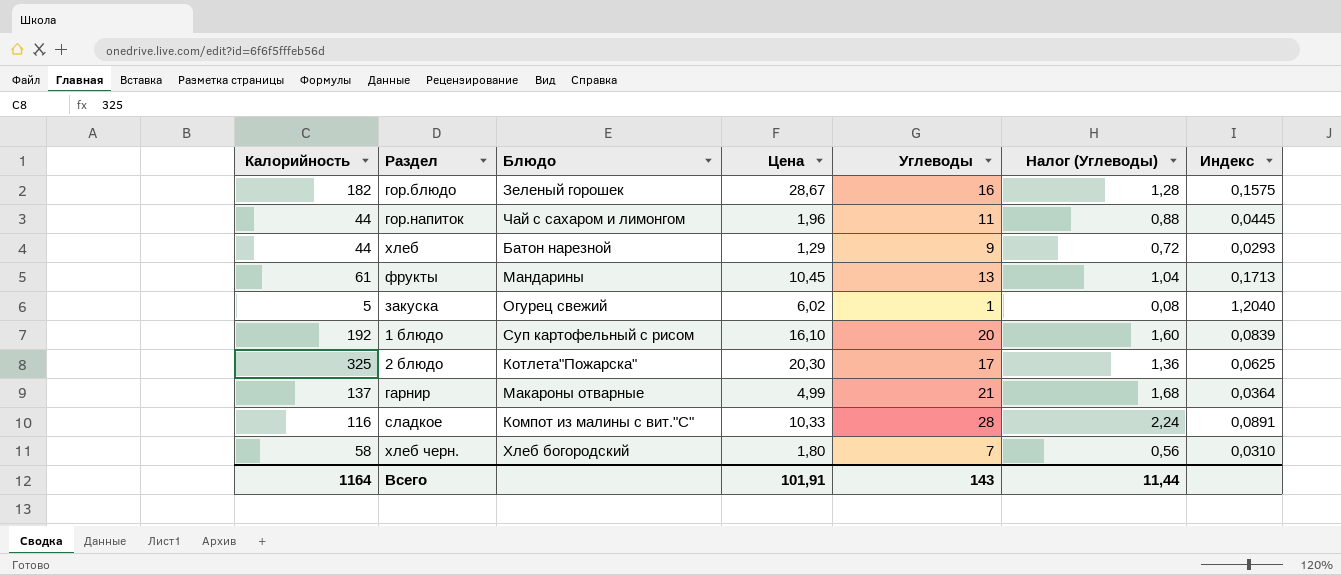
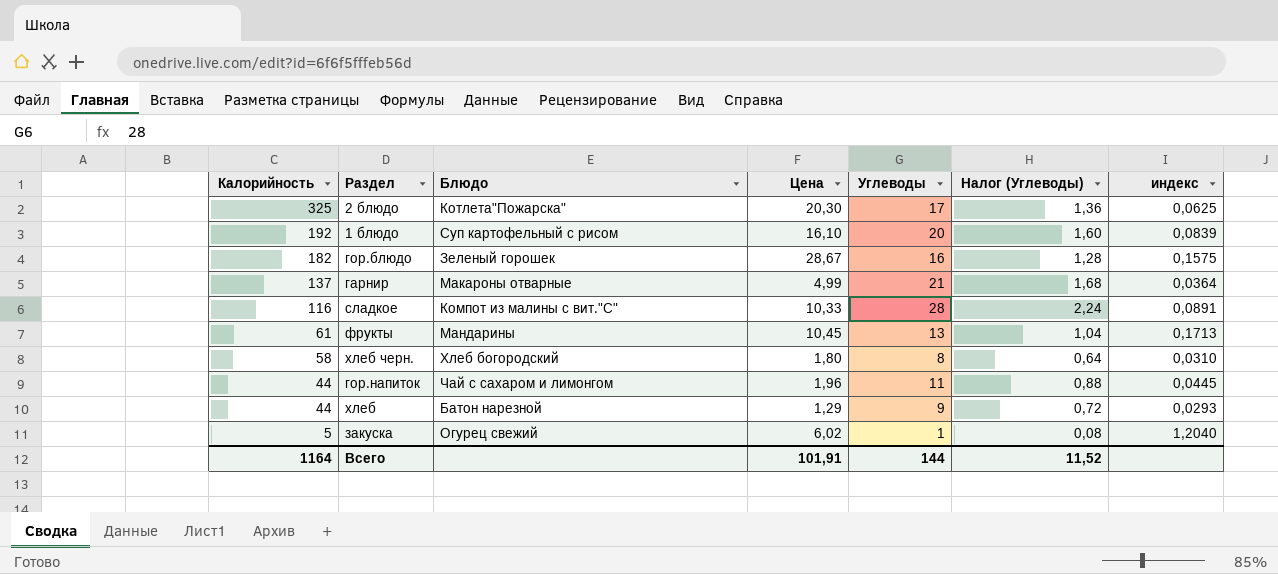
row order: none -> Калорийность descending
column name: Индекс -> индекс
хлеб черн. | Углеводы: 7 -> 8
хлеб черн. | Налог (Углеводы): 0,56 -> 0,64
Всего | Углеводы: 143 -> 144
Всего | Налог (Углеводы): 11,44 -> 11,52

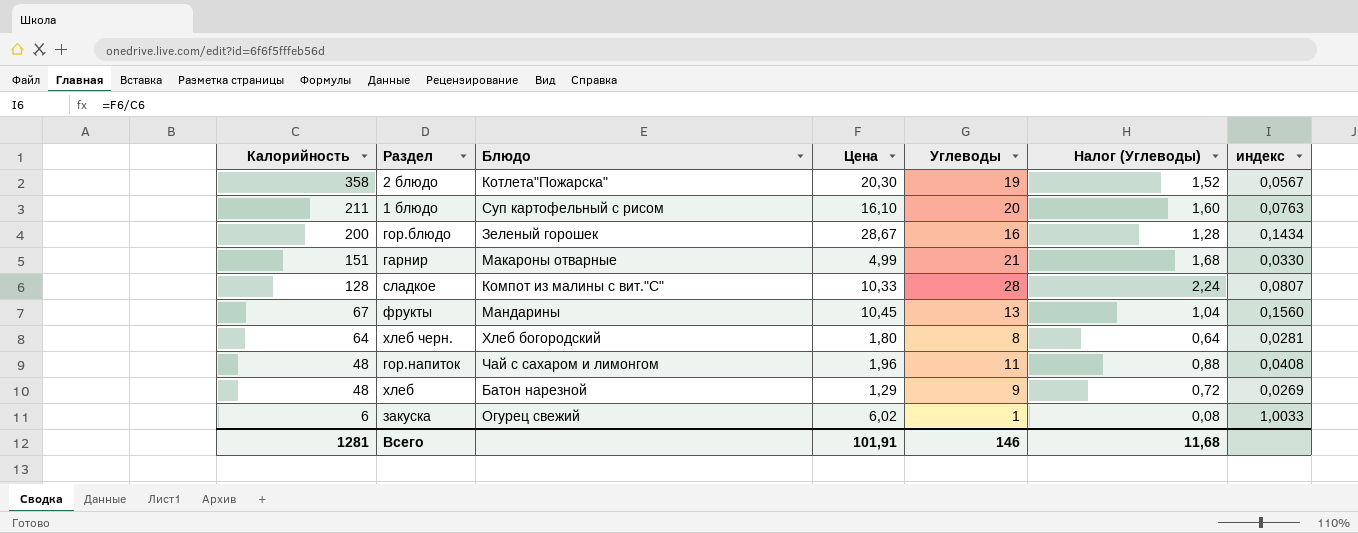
2 блюдо | Калорийность: 325 -> 358
2 блюдо | Углеводы: 17 -> 19
2 блюдо | Налог (Углеводы): 1,36 -> 1,52
2 блюдо | индекс: 0,0625 -> 0,0567
1 блюдо | Калорийность: 192 -> 211
1 блюдо | индекс: 0,0839 -> 0,0763
гор.блюдо | Калорийность: 182 -> 200
гор.блюдо | индекс: 0,1575 -> 0,1434
гарнир | Калорийность: 137 -> 151
гарнир | индекс: 0,0364 -> 0,0330
сладкое | Калорийность: 116 -> 128
сладкое | индекс: 0,0891 -> 0,0807
фрукты | Калорийность: 61 -> 67
фрукты | индекс: 0,1713 -> 0,1560
хлеб черн. | Калорийность: 58 -> 64
хлеб черн. | индекс: 0,0310 -> 0,0281
гор.напиток | Калорийность: 44 -> 48
гор.напиток | индекс: 0,0445 -> 0,0408
хлеб | Калорийность: 44 -> 48
хлеб | индекс: 0,0293 -> 0,0269
закуска | Калорийность: 5 -> 6
закуска | индекс: 1,2040 -> 1,0033
Всего | Калорийность: 1164 -> 1281
Всего | Углеводы: 144 -> 146
Всего | Налог (Углеводы): 11,52 -> 11,68

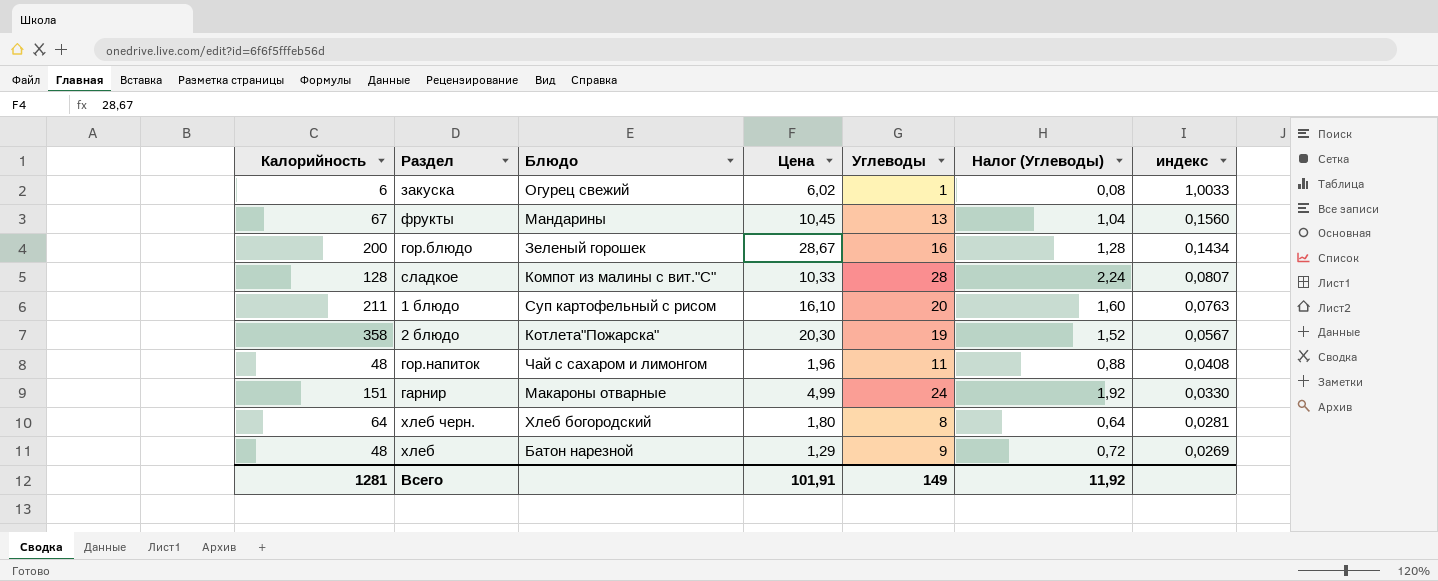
row order: Калорийность descending -> индекс descending
гарнир | Углеводы: 21 -> 24
гарнир | Налог (Углеводы): 1,68 -> 1,92
Всего | Углеводы: 146 -> 149
Всего | Налог (Углеводы): 11,68 -> 11,92

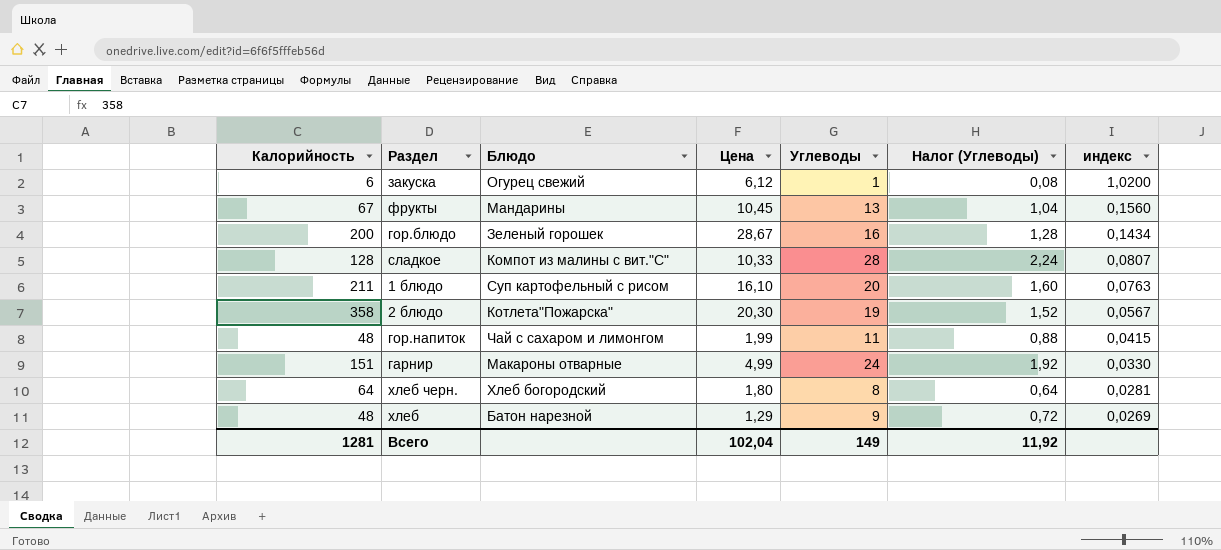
закуска | Цена: 6,02 -> 6,12
закуска | индекс: 1,0033 -> 1,0200
гор.напиток | Цена: 1,96 -> 1,99
гор.напиток | индекс: 0,0408 -> 0,0415
Всего | Цена: 101,91 -> 102,04

